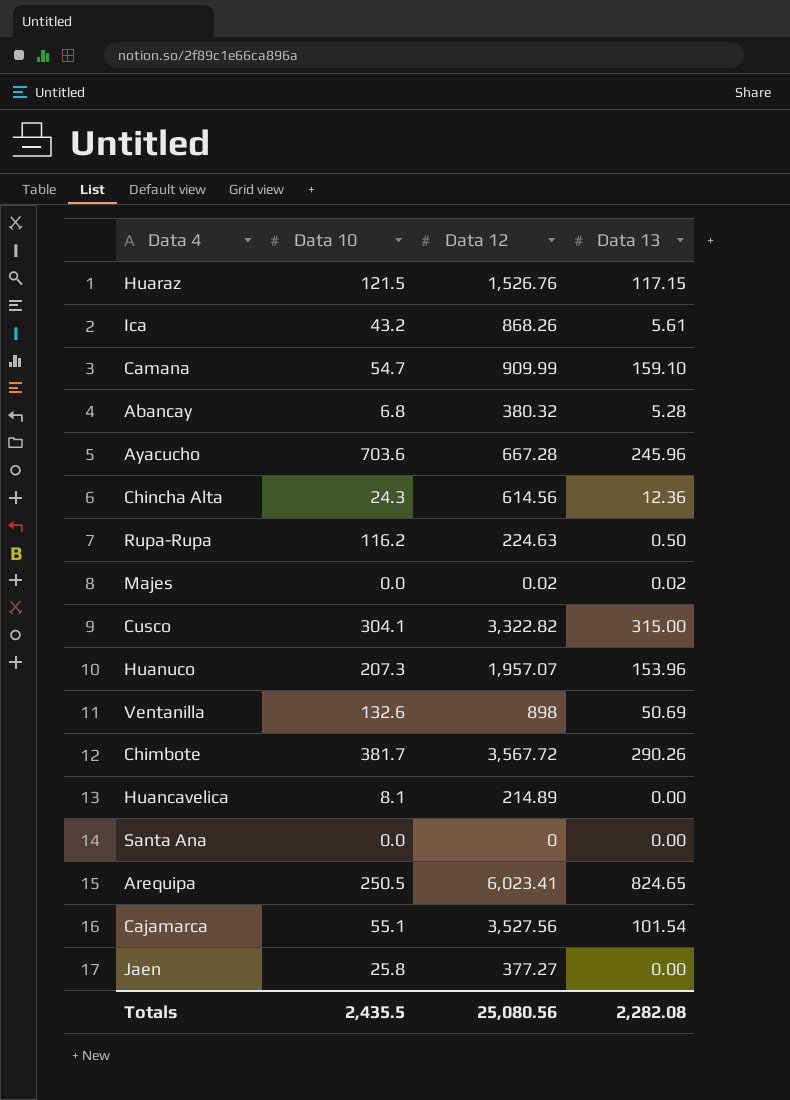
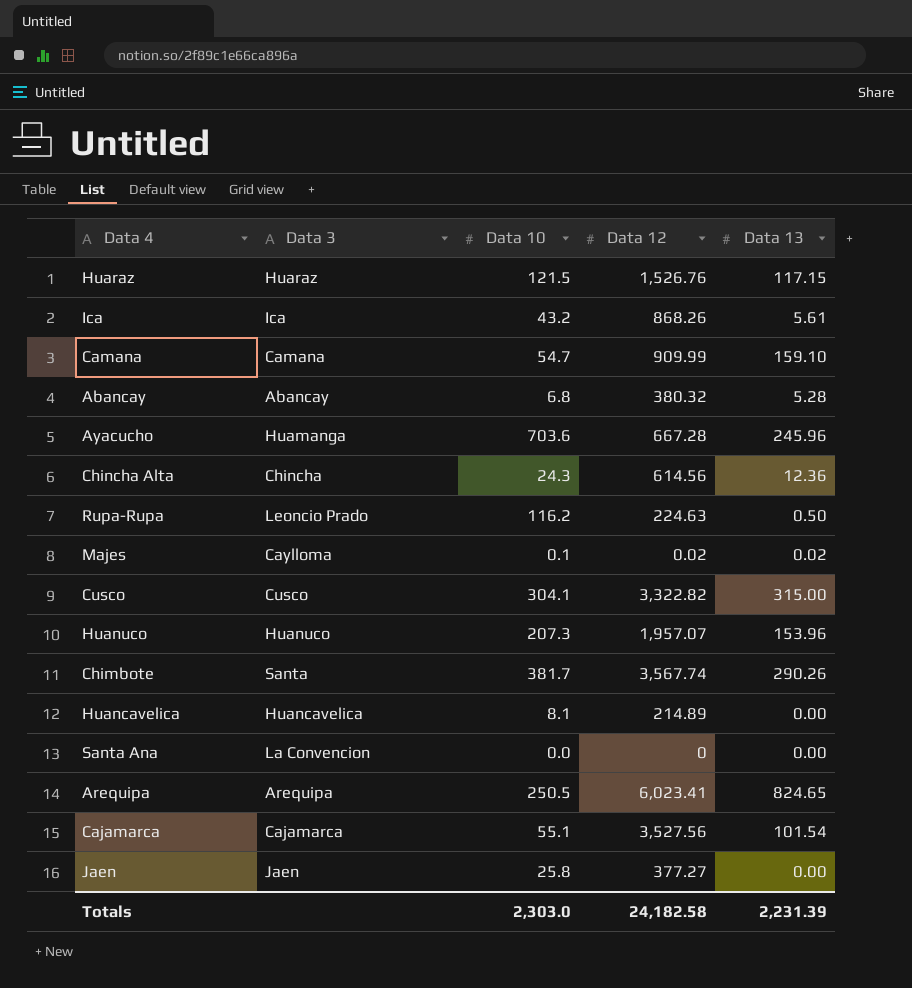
column Data 3 | position: none -> 2
row Ventanilla: 132.6 | 898 | 50.69 -> none
Majes | Data 10: 0.0 -> 0.1
Chimbote | Data 12: 3,567.72 -> 3,567.74
Totals | Data 10: 2,435.5 -> 2,303.0
Totals | Data 12: 25,080.56 -> 24,182.58
Totals | Data 13: 2,282.08 -> 2,231.39

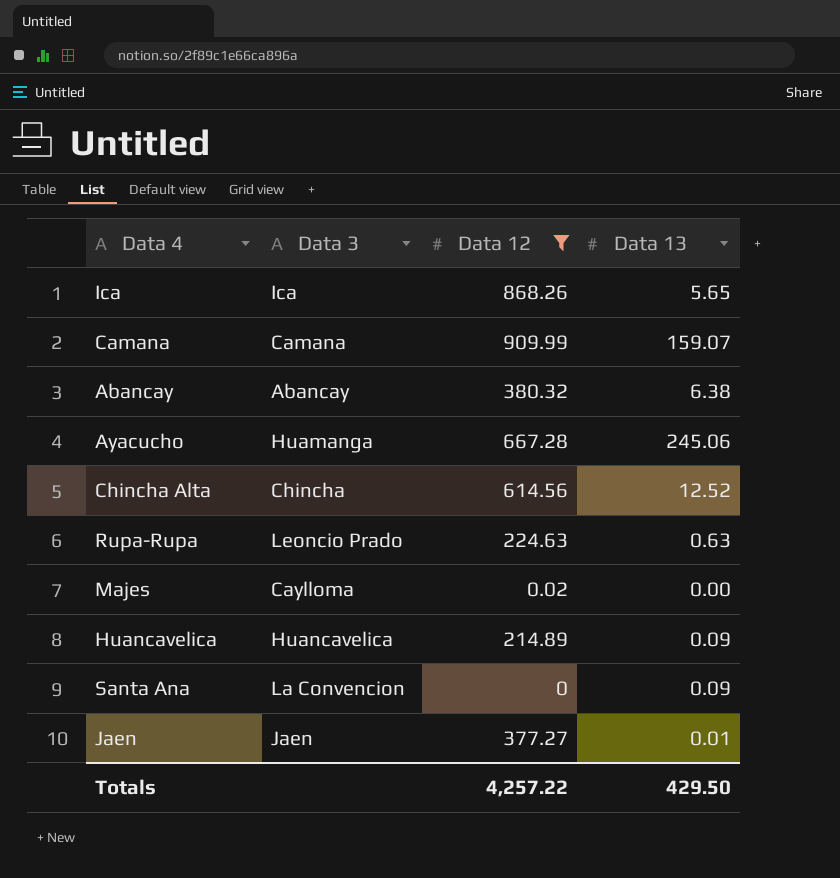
filter: none -> Data 12 <= 909.99
column Data 10 | position: 3 -> none
Ica | Data 13: 5.61 -> 5.65
Camana | Data 13: 159.10 -> 159.07
Abancay | Data 13: 5.28 -> 6.38
Ayacucho | Data 13: 245.96 -> 245.06
Chincha Alta | Data 13: 12.36 -> 12.52
Rupa-Rupa | Data 13: 0.50 -> 0.63
Majes | Data 13: 0.02 -> 0.00
Huancavelica | Data 13: 0.00 -> 0.09
Santa Ana | Data 13: 0.00 -> 0.09
Jaen | Data 13: 0.00 -> 0.01
Totals | Data 12: 24,182.58 -> 4,257.22
Totals | Data 13: 2,231.39 -> 429.50

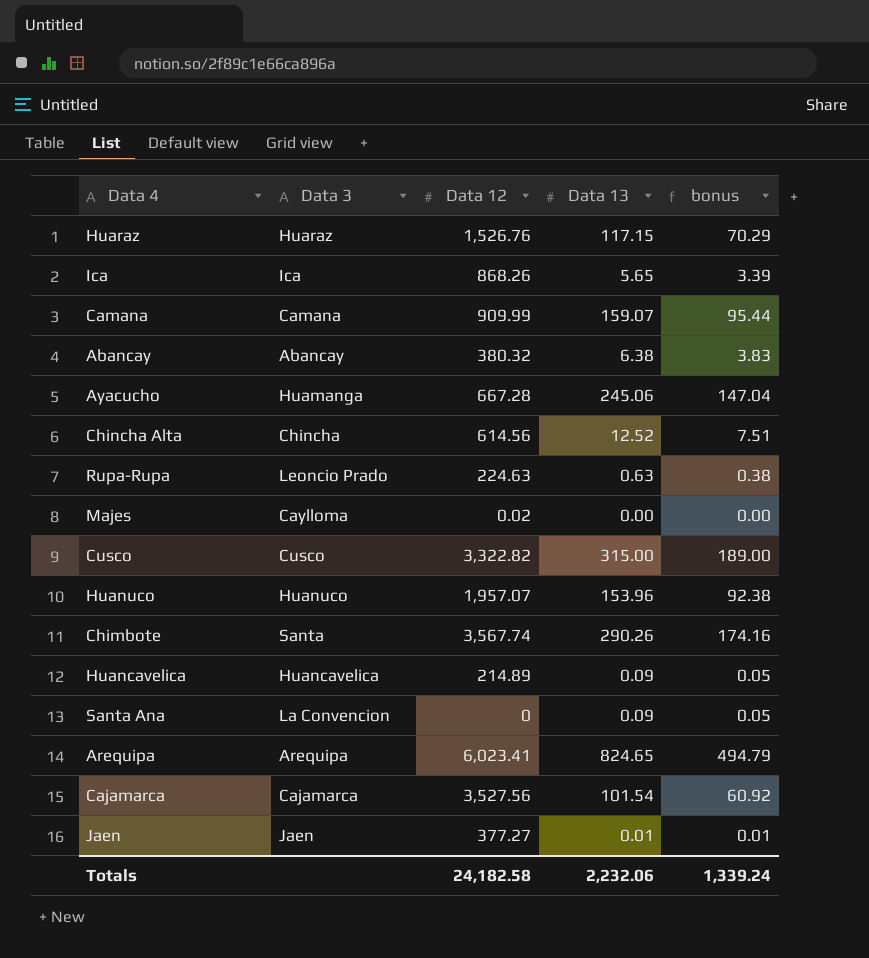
filter: Data 12 <= 909.99 -> none
column bonus | formula: none -> [Data 13] * 0.6
Totals | Data 12: 4,257.22 -> 24,182.58
Totals | Data 13: 429.50 -> 2,232.06

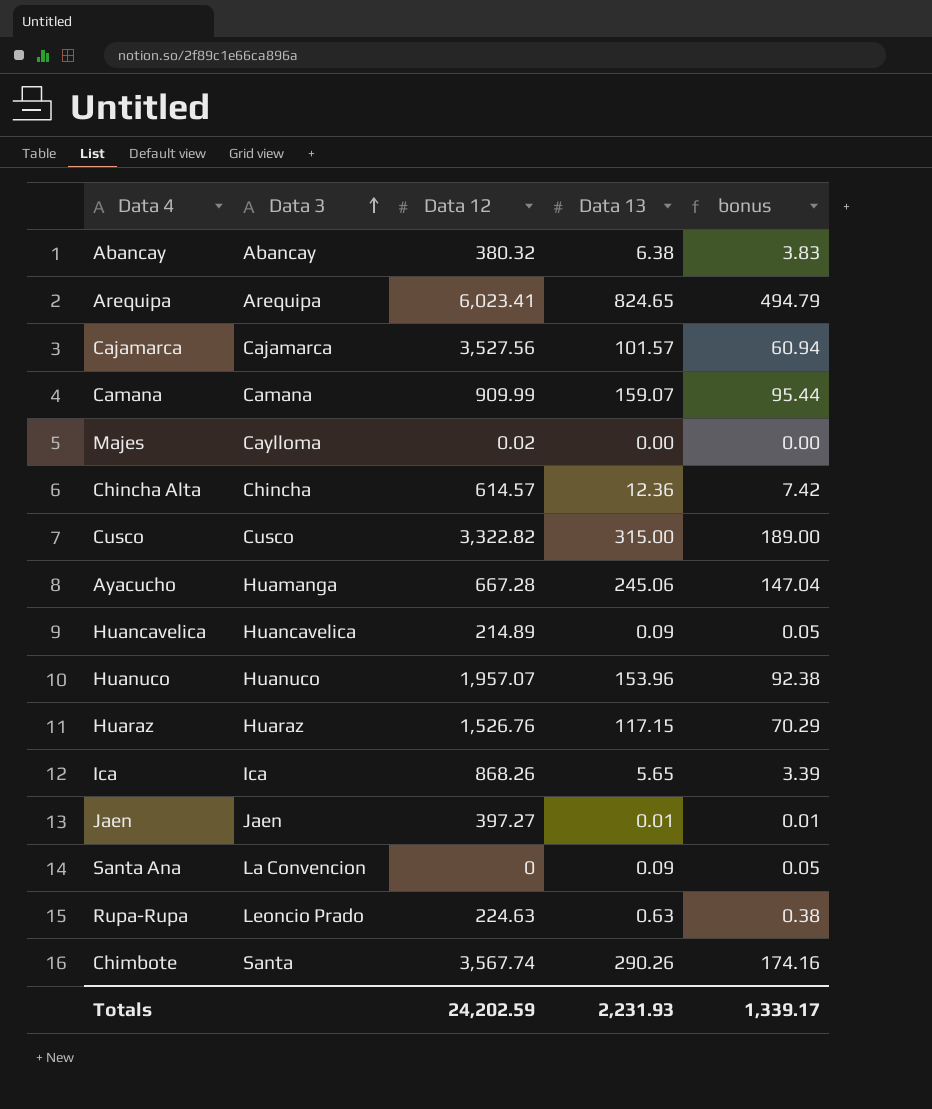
row order: none -> Data 3 ascending
Cajamarca | Data 13: 101.54 -> 101.57
Cajamarca | bonus: 60.92 -> 60.94
Chincha Alta | Data 12: 614.56 -> 614.57
Chincha Alta | Data 13: 12.52 -> 12.36
Chincha Alta | bonus: 7.51 -> 7.42
Jaen | Data 12: 377.27 -> 397.27
Totals | Data 12: 24,182.58 -> 24,202.59
Totals | Data 13: 2,232.06 -> 2,231.93
Totals | bonus: 1,339.24 -> 1,339.17

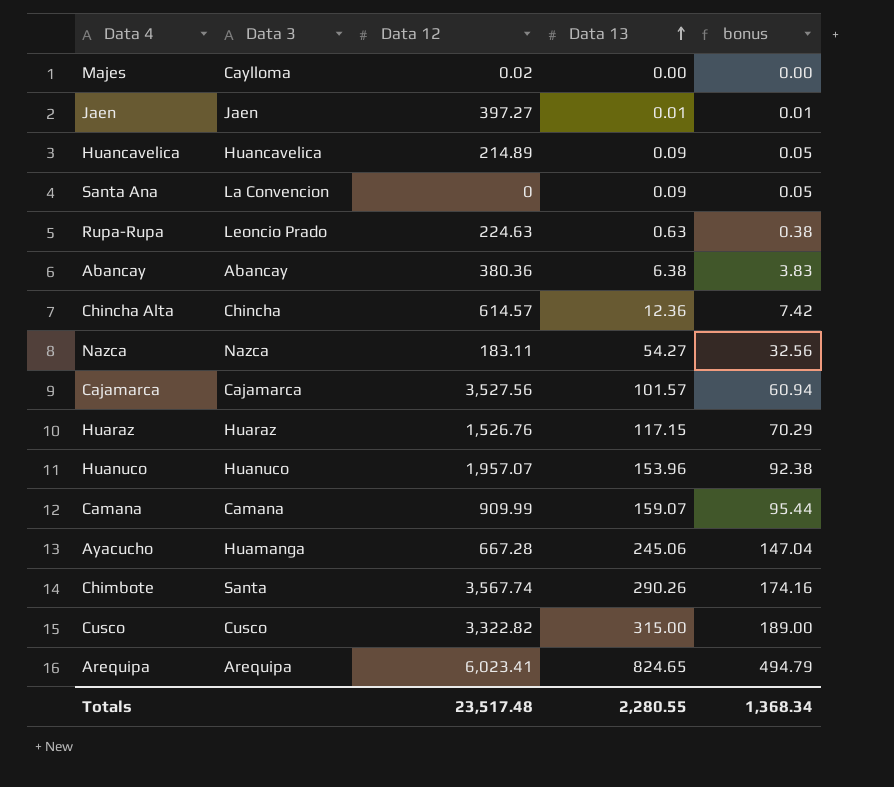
row order: Data 3 ascending -> Data 13 ascending
row Ica: Ica | 868.26 | 5.65 | 3.39 -> none
Abancay | Data 12: 380.32 -> 380.36
row Nazca: none -> Nazca | 183.11 | 54.27 | 32.56
Totals | Data 12: 24,202.59 -> 23,517.48
Totals | Data 13: 2,231.93 -> 2,280.55
Totals | bonus: 1,339.17 -> 1,368.34

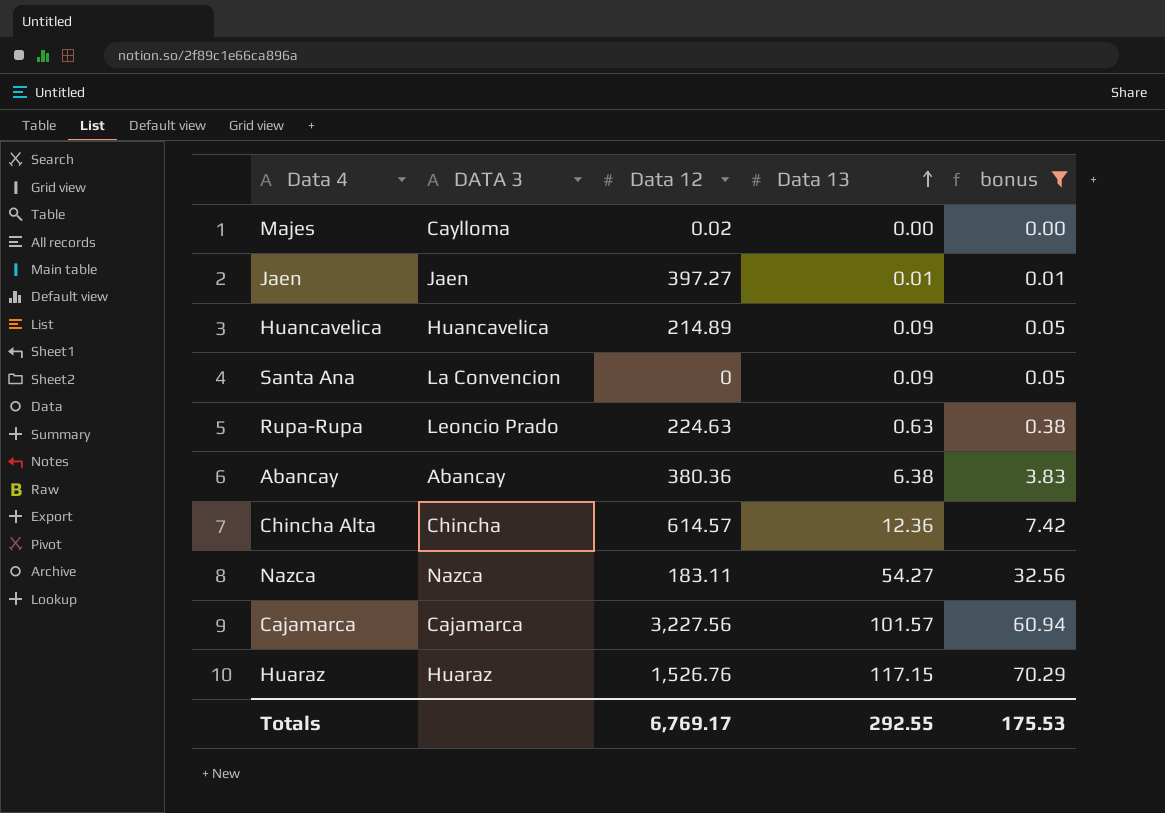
filter: none -> bonus <= 70.29
column name: Data 3 -> DATA 3
Cajamarca | Data 12: 3,527.56 -> 3,227.56
Totals | Data 12: 23,517.48 -> 6,769.17
Totals | Data 13: 2,280.55 -> 292.55
Totals | bonus: 1,368.34 -> 175.53

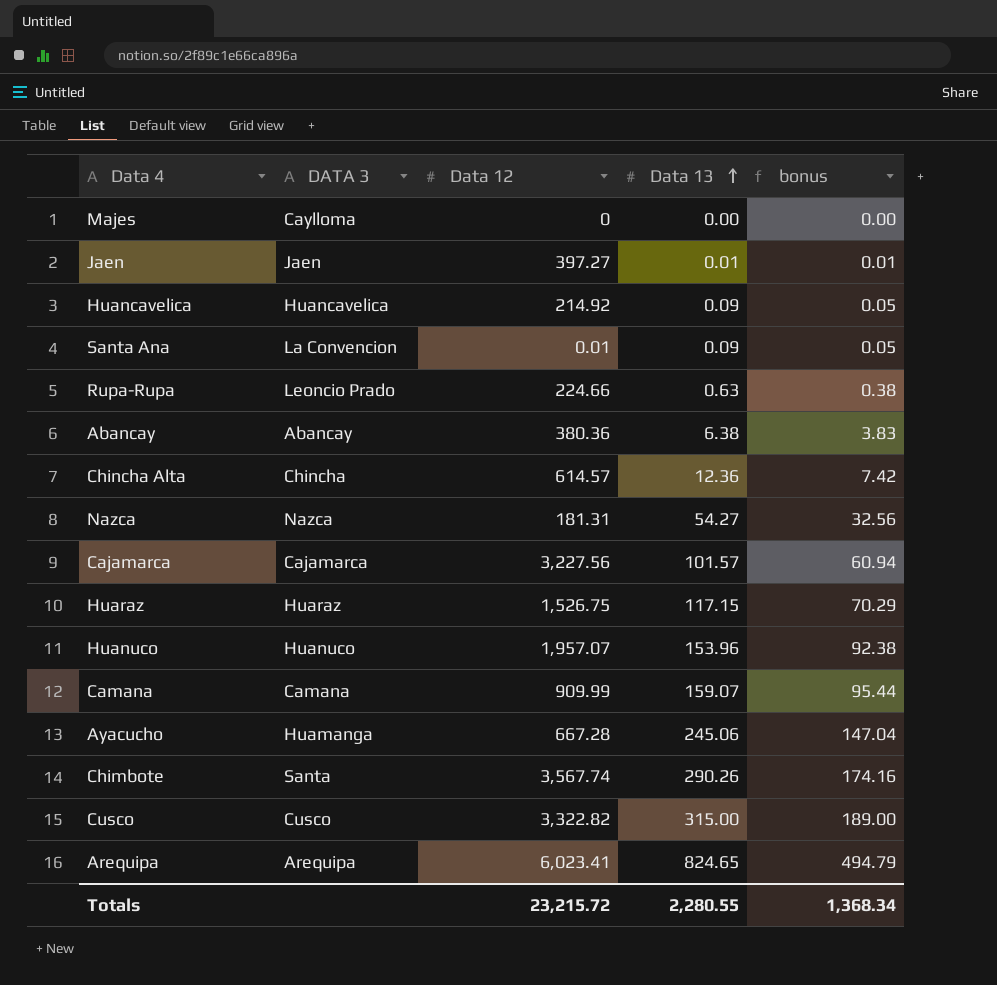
filter: bonus <= 70.29 -> none
Majes | Data 12: 0.02 -> 0
Huancavelica | Data 12: 214.89 -> 214.92
Santa Ana | Data 12: 0 -> 0.01
Rupa-Rupa | Data 12: 224.63 -> 224.66
Nazca | Data 12: 183.11 -> 181.31
Huaraz | Data 12: 1,526.76 -> 1,526.75
Totals | Data 12: 6,769.17 -> 23,215.72
Totals | Data 13: 292.55 -> 2,280.55
Totals | bonus: 175.53 -> 1,368.34

